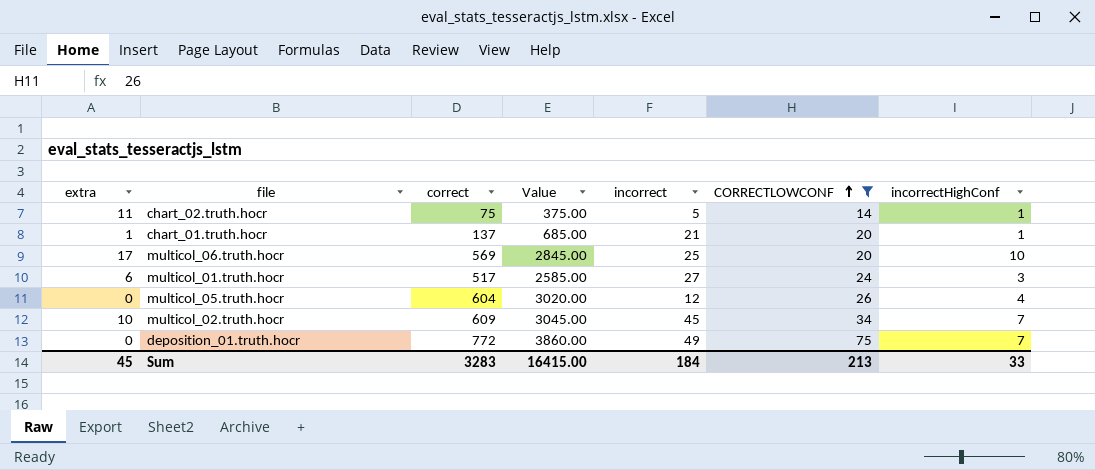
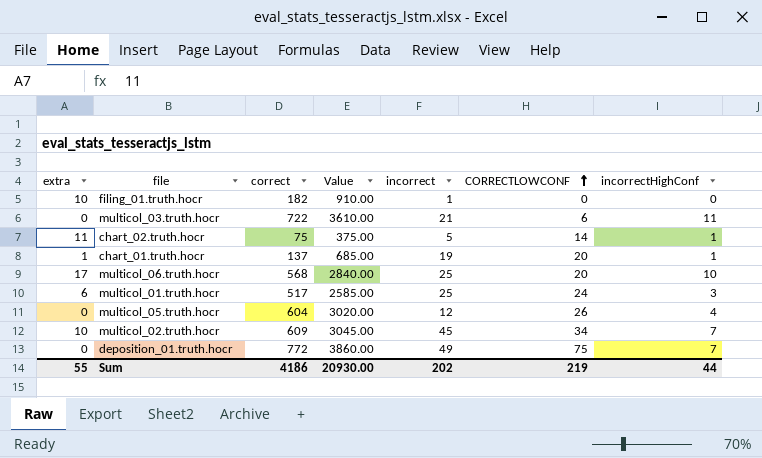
filter: CORRECTLOWCONF >= 14 -> none
chart_01.truth.hocr | incorrect: 21 -> 19
multicol_06.truth.hocr | correct: 569 -> 568
multicol_06.truth.hocr | Value: 2845.00 -> 2840.00
multicol_01.truth.hocr | incorrect: 27 -> 25
Sum | extra: 45 -> 55
Sum | correct: 3283 -> 4186
Sum | Value: 16415.00 -> 20930.00
Sum | incorrect: 184 -> 202
Sum | CORRECTLOWCONF: 213 -> 219
Sum | incorrectHighConf: 33 -> 44

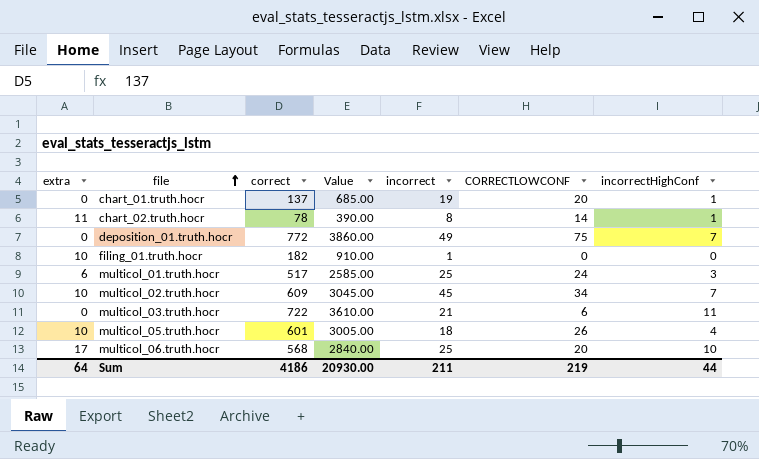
row order: CORRECTLOWCONF ascending -> file ascending
chart_01.truth.hocr | extra: 1 -> 0
chart_02.truth.hocr | correct: 75 -> 78
chart_02.truth.hocr | Value: 375.00 -> 390.00
chart_02.truth.hocr | incorrect: 5 -> 8
multicol_05.truth.hocr | extra: 0 -> 10
multicol_05.truth.hocr | correct: 604 -> 601
multicol_05.truth.hocr | Value: 3020.00 -> 3005.00
multicol_05.truth.hocr | incorrect: 12 -> 18
Sum | extra: 55 -> 64
Sum | incorrect: 202 -> 211

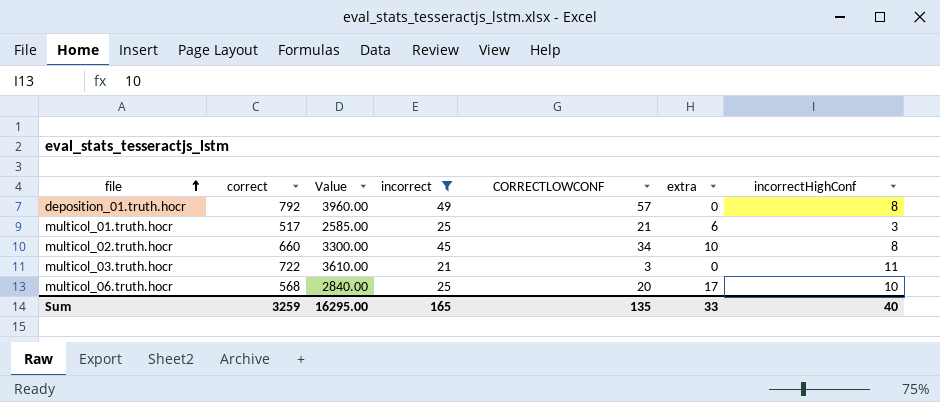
filter: none -> incorrect >= 21
column extra | position: 1 -> 6
deposition_01.truth.hocr | correct: 772 -> 792
deposition_01.truth.hocr | Value: 3860.00 -> 3960.00
deposition_01.truth.hocr | CORRECTLOWCONF: 75 -> 57
deposition_01.truth.hocr | incorrectHighConf: 7 -> 8
multicol_01.truth.hocr | CORRECTLOWCONF: 24 -> 21
multicol_02.truth.hocr | correct: 609 -> 660
multicol_02.truth.hocr | Value: 3045.00 -> 3300.00
multicol_02.truth.hocr | incorrectHighConf: 7 -> 8
multicol_03.truth.hocr | CORRECTLOWCONF: 6 -> 3
Sum | correct: 4186 -> 3259
Sum | Value: 20930.00 -> 16295.00
Sum | incorrect: 211 -> 165
Sum | CORRECTLOWCONF: 219 -> 135
Sum | extra: 64 -> 33
Sum | incorrectHighConf: 44 -> 40

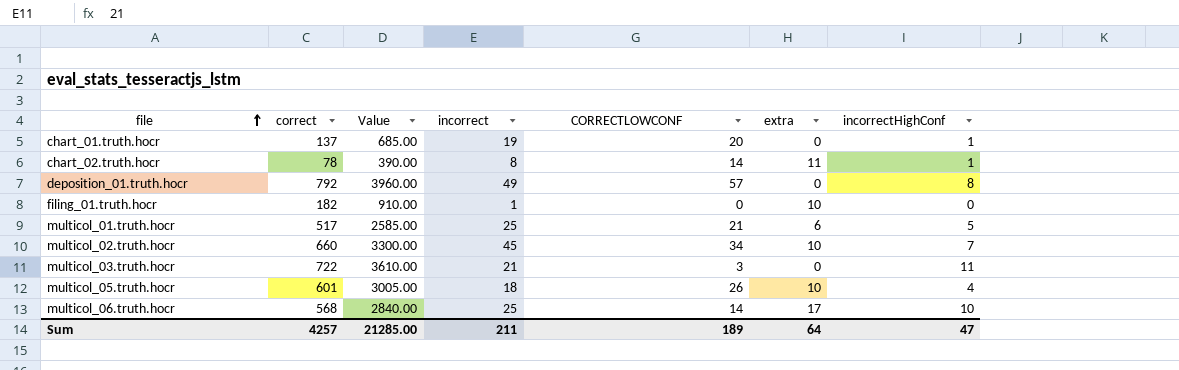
filter: incorrect >= 21 -> none
multicol_01.truth.hocr | incorrectHighConf: 3 -> 5
multicol_02.truth.hocr | incorrectHighConf: 8 -> 7
multicol_06.truth.hocr | CORRECTLOWCONF: 20 -> 14
Sum | correct: 3259 -> 4257
Sum | Value: 16295.00 -> 21285.00
Sum | incorrect: 165 -> 211
Sum | CORRECTLOWCONF: 135 -> 189
Sum | extra: 33 -> 64
Sum | incorrectHighConf: 40 -> 47

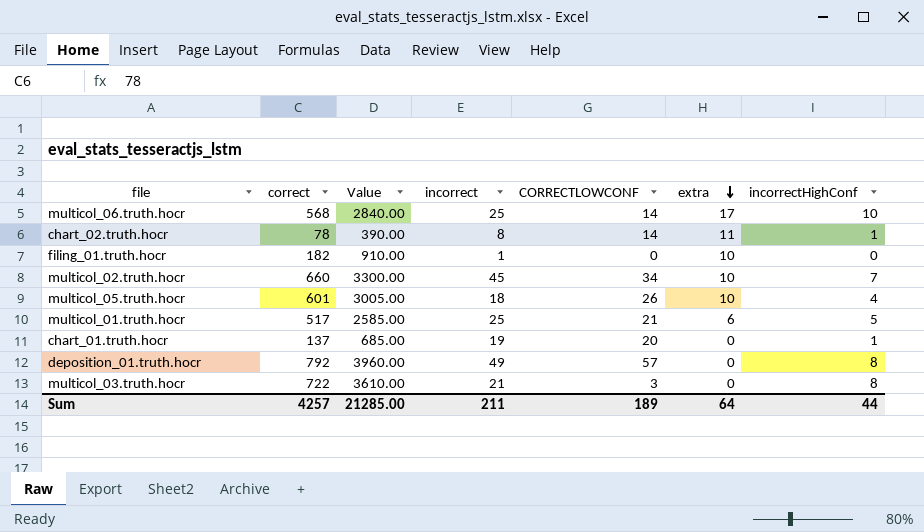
row order: file ascending -> extra descending
multicol_03.truth.hocr | incorrectHighConf: 11 -> 8
Sum | incorrectHighConf: 47 -> 44

